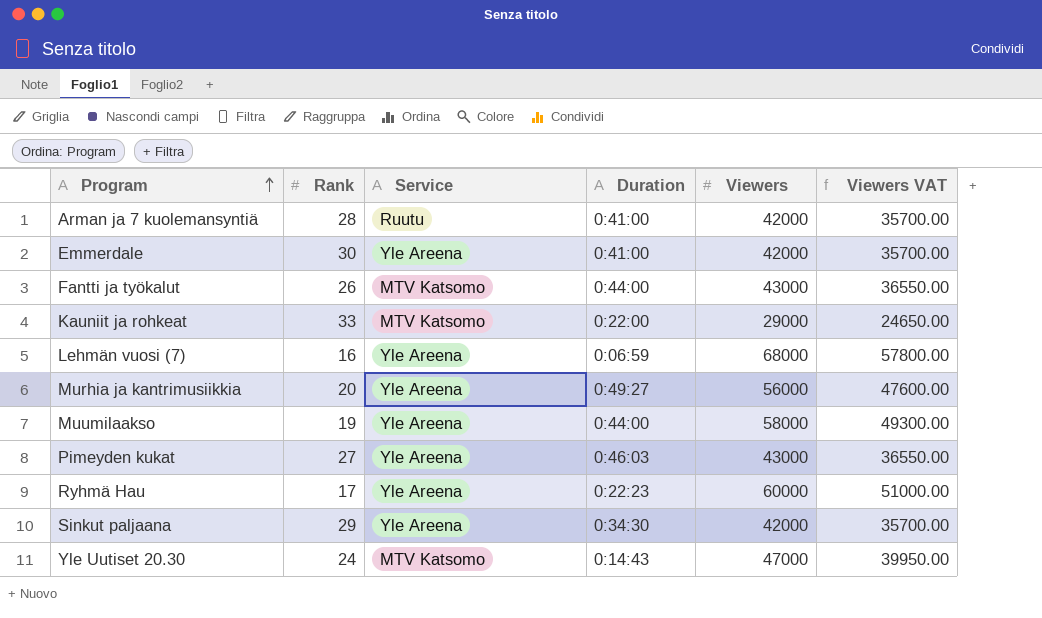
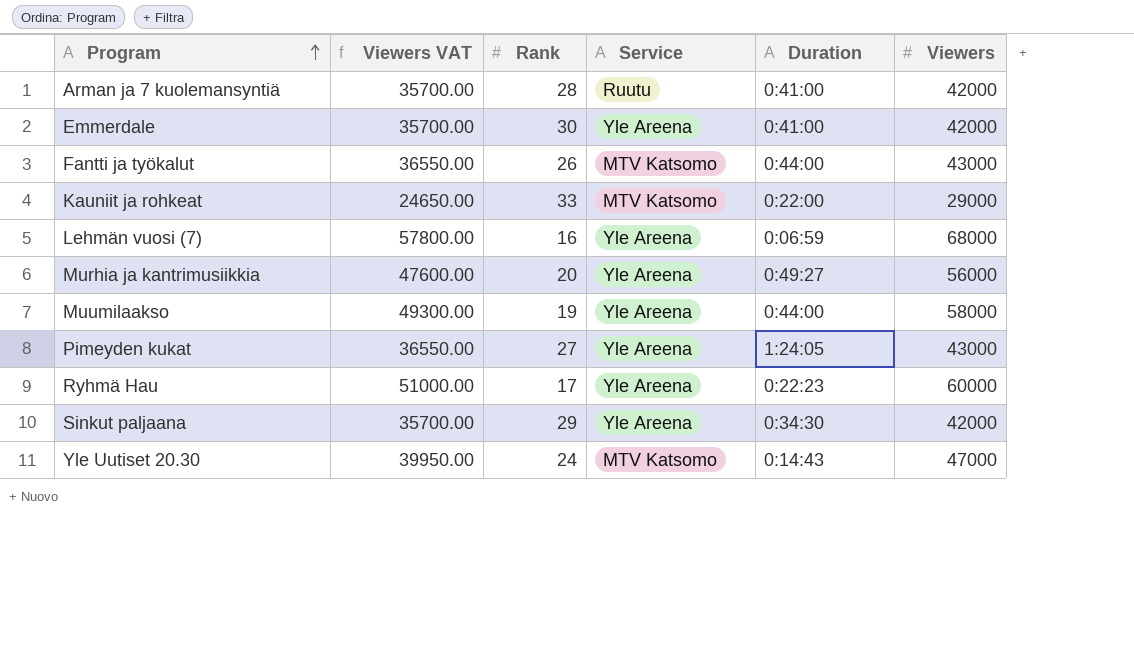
column Viewers VAT | position: 6 -> 2
Pimeyden kukat | Duration: 0:46:03 -> 1:24:05

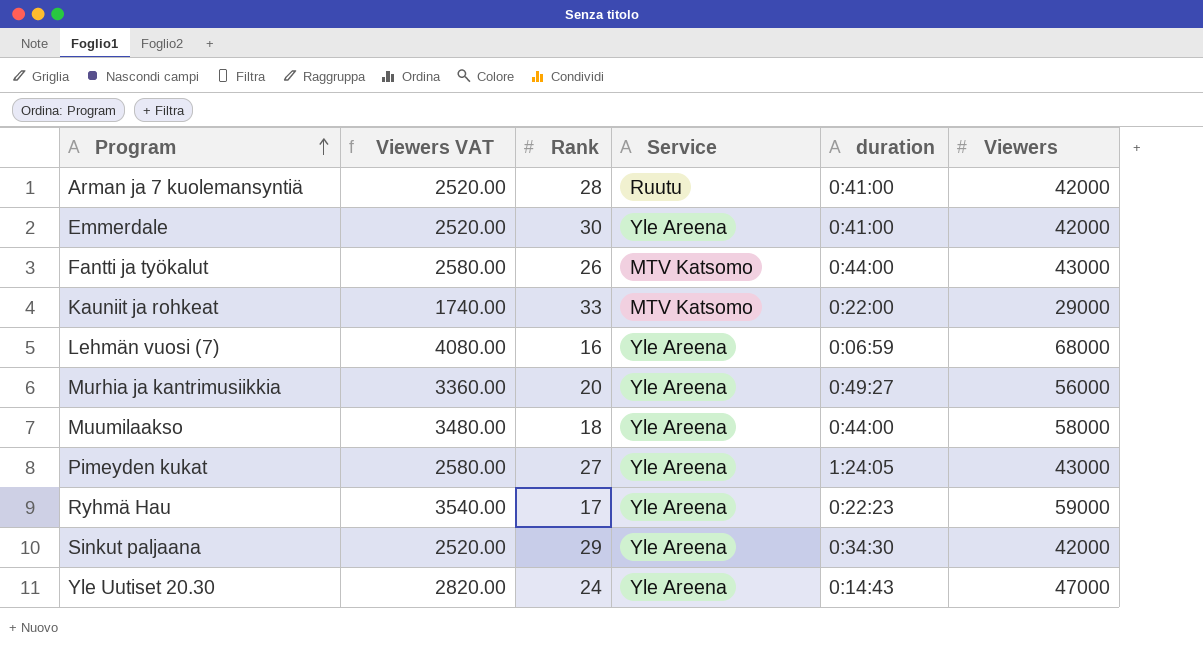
column Viewers VAT | formula: [Viewers] * 0.85 -> [Viewers] * 0.06
column name: Duration -> duration
Muumilaakso | Rank: 19 -> 18
Ryhmä Hau | Viewers: 60000 -> 59000
Yle Uutiset 20.30 | Service: MTV Katsomo -> Yle Areena

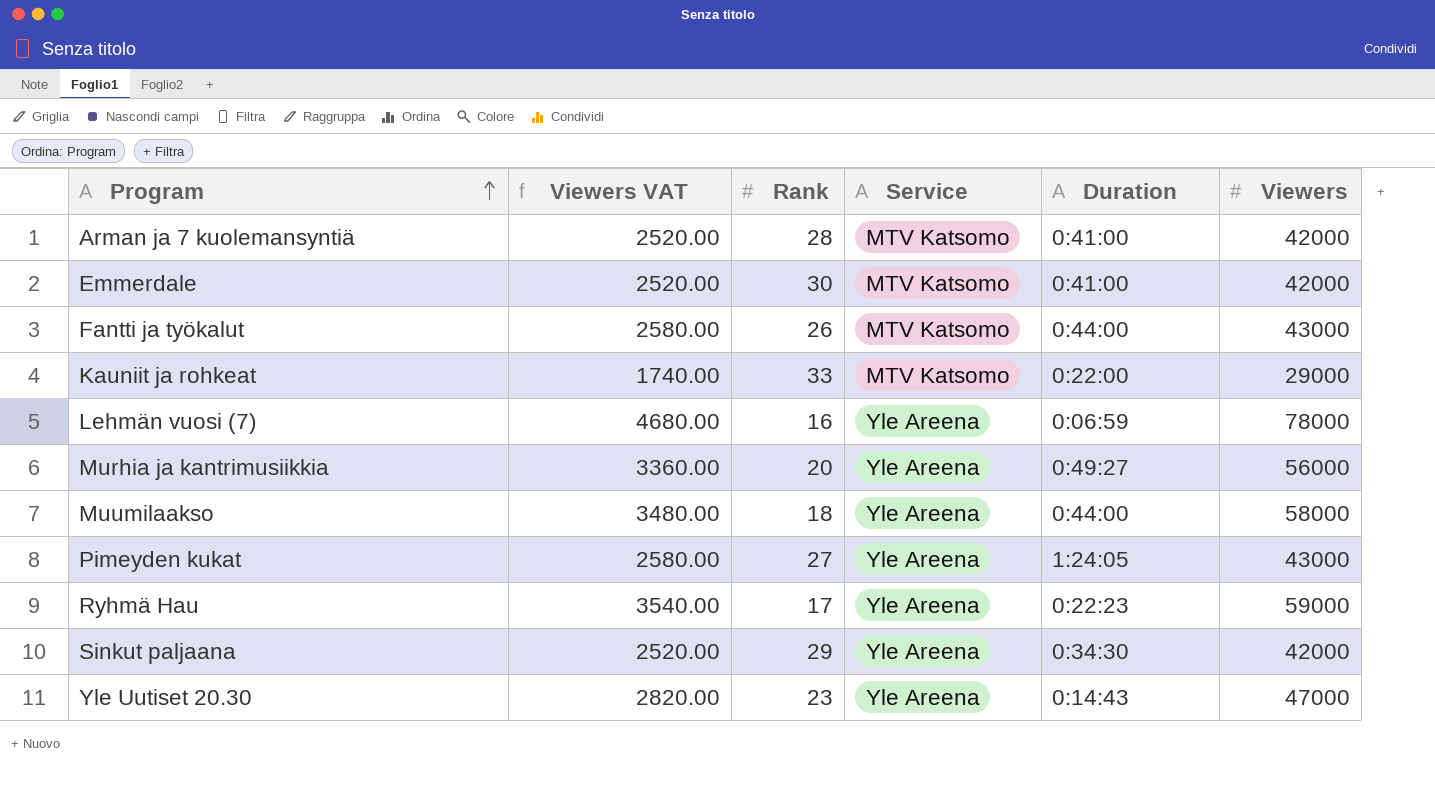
column name: duration -> Duration
Arman ja 7 kuolemansyntiä | Service: Ruutu -> MTV Katsomo
Emmerdale | Service: Yle Areena -> MTV Katsomo
Lehmän vuosi (7) | Viewers VAT: 4080.00 -> 4680.00
Lehmän vuosi (7) | Viewers: 68000 -> 78000
Yle Uutiset 20.30 | Rank: 24 -> 23

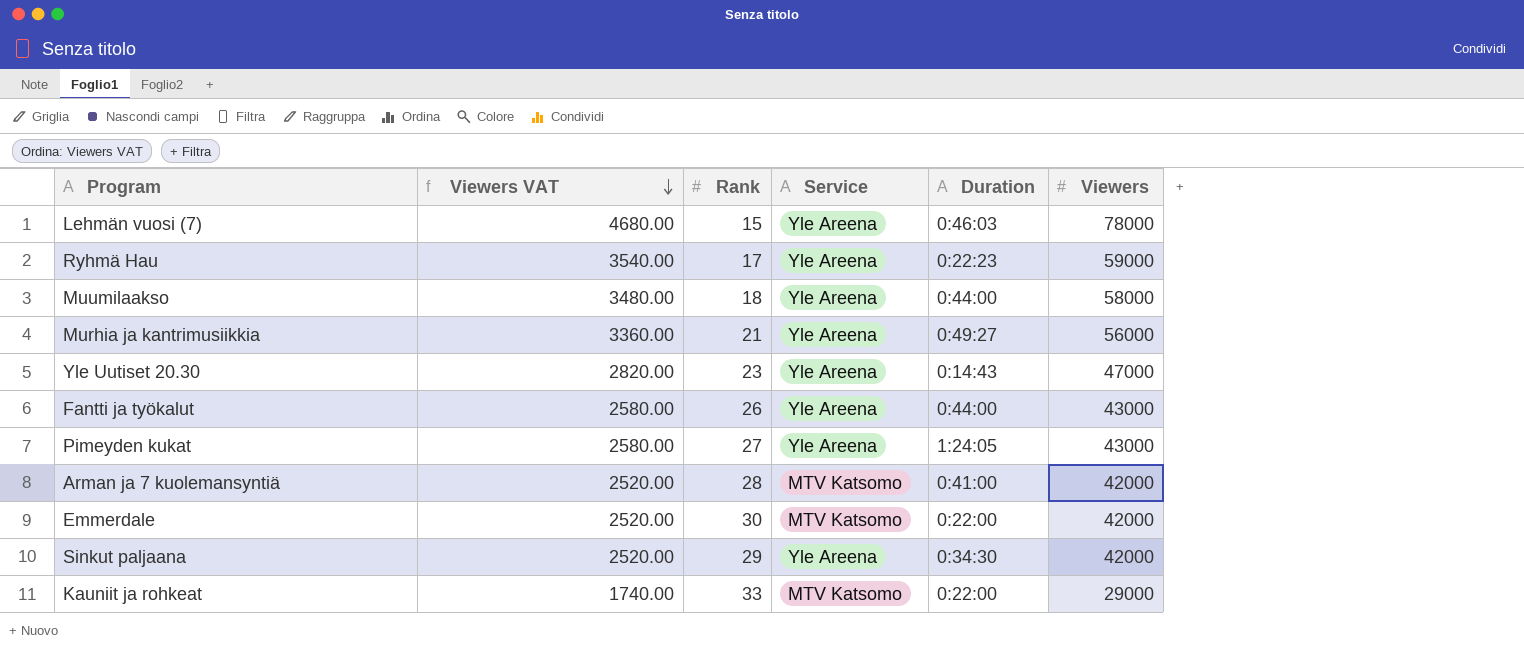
row order: Program ascending -> Viewers VAT descending
Lehmän vuosi (7) | Rank: 16 -> 15
Lehmän vuosi (7) | Duration: 0:06:59 -> 0:46:03
Murhia ja kantrimusiikkia | Rank: 20 -> 21
Fantti ja työkalut | Service: MTV Katsomo -> Yle Areena
Emmerdale | Duration: 0:41:00 -> 0:22:00

